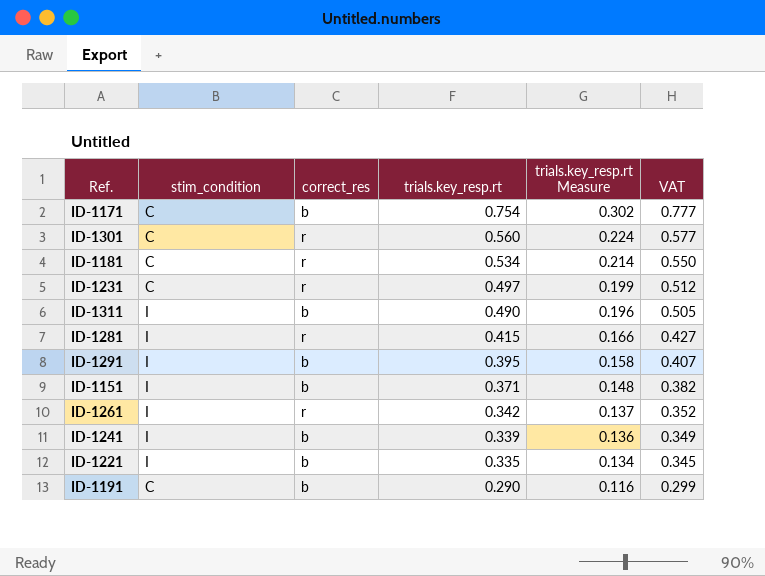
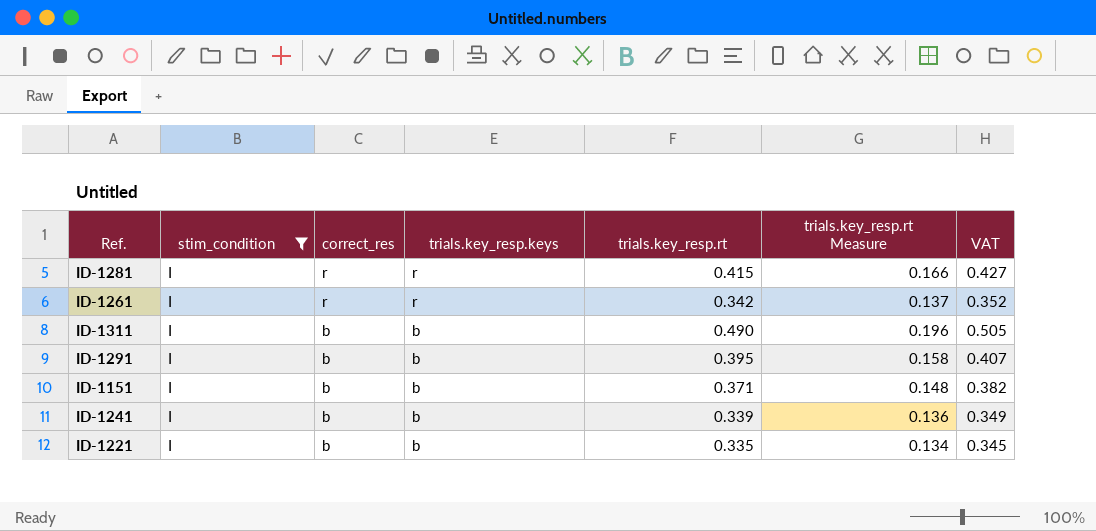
filter: none -> stim_condition = I
row order: trials.key_resp.rt descending -> correct_res descending
column trials.key_resp.keys | position: none -> 4

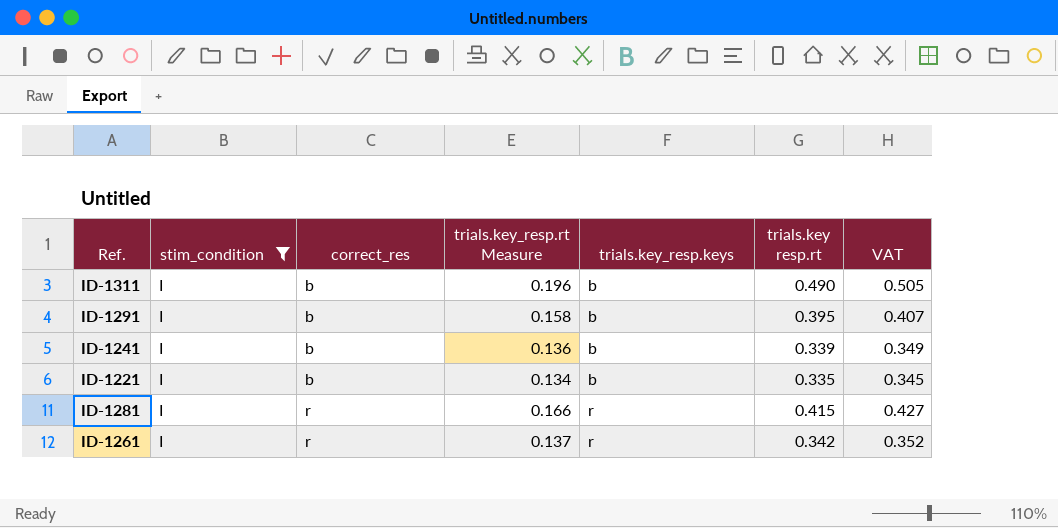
row order: correct_res descending -> correct_res ascending
column trials.key_resp.rt Measure | position: 6 -> 4
column name: trials.key_resp.rt -> trials.key resp.rt
row ID-1151: I | b | b | 0.371 | 0.148 | 0.382 -> none

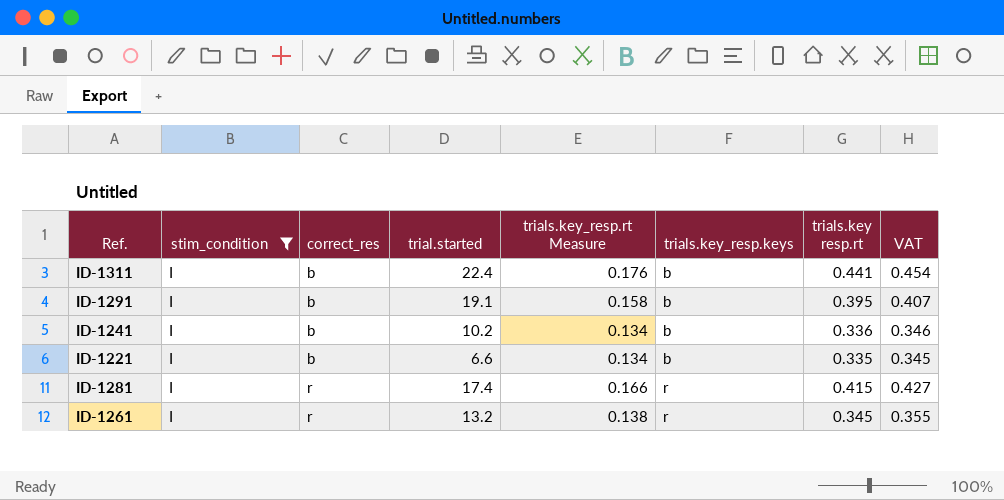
column trial.started | position: none -> 4
ID-1311 | trials.key_resp.rt Measure: 0.196 -> 0.176
ID-1311 | trials.key resp.rt: 0.490 -> 0.441
ID-1311 | VAT: 0.505 -> 0.454
ID-1241 | trials.key_resp.rt Measure: 0.136 -> 0.134
ID-1241 | trials.key resp.rt: 0.339 -> 0.336
ID-1241 | VAT: 0.349 -> 0.346
ID-1261 | trials.key_resp.rt Measure: 0.137 -> 0.138
ID-1261 | trials.key resp.rt: 0.342 -> 0.345
ID-1261 | VAT: 0.352 -> 0.355

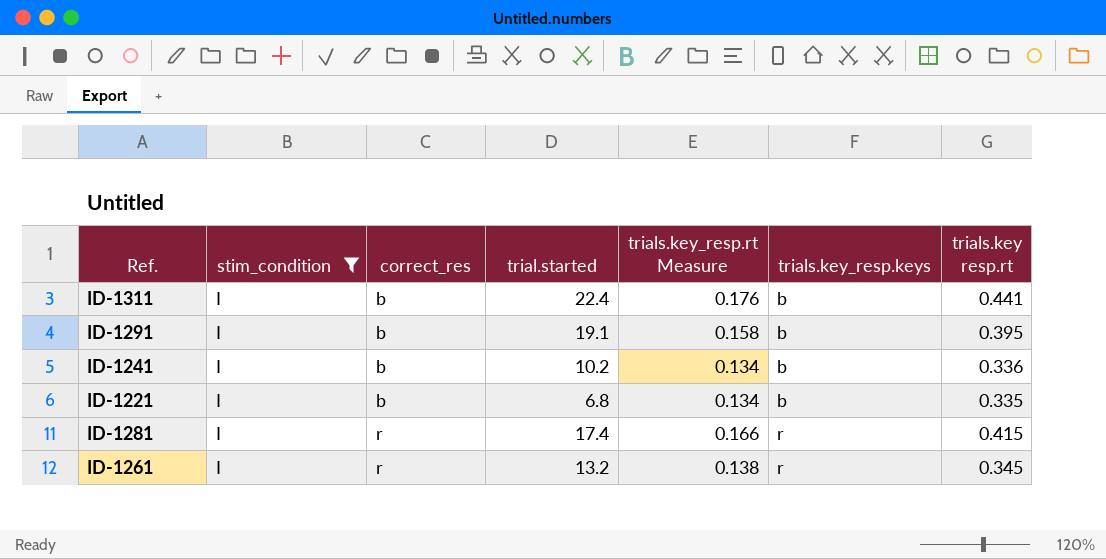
column VAT | formula: [trials.key resp.rt] * 1.03 -> none
ID-1221 | trial.started: 6.6 -> 6.8

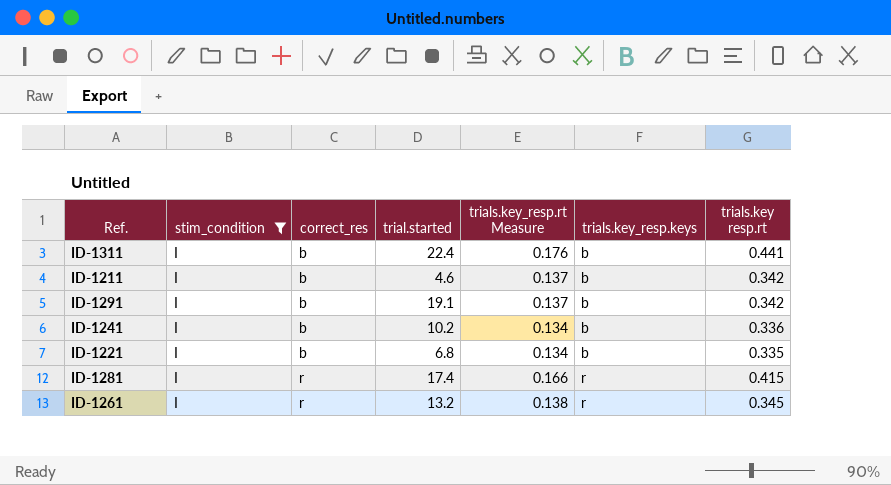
row ID-1211: none -> I | b | 4.6 | 0.137 | b | 0.342
ID-1291 | trials.key_resp.rt Measure: 0.158 -> 0.137
ID-1291 | trials.key resp.rt: 0.395 -> 0.342

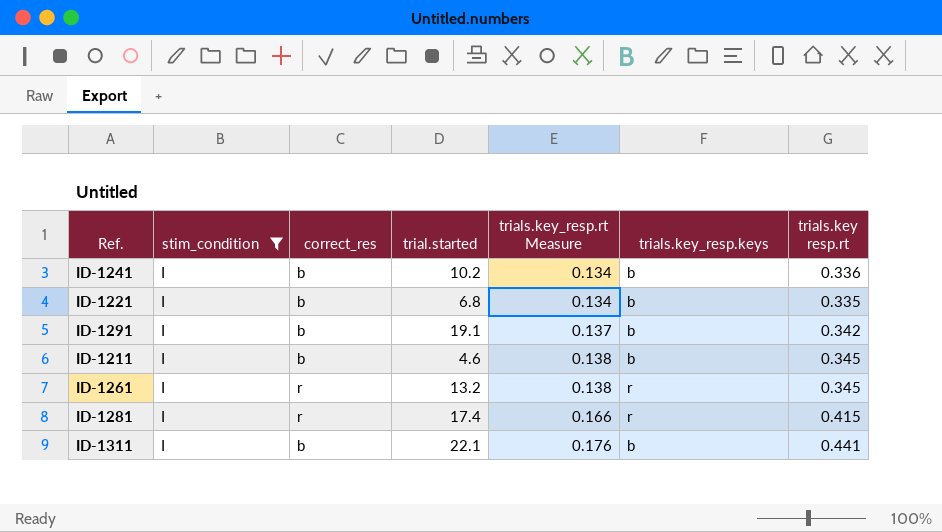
row order: correct_res ascending -> trials.key_resp.rt Measure ascending
ID-1211 | trials.key_resp.rt Measure: 0.137 -> 0.138
ID-1211 | trials.key resp.rt: 0.342 -> 0.345
ID-1311 | trial.started: 22.4 -> 22.1

